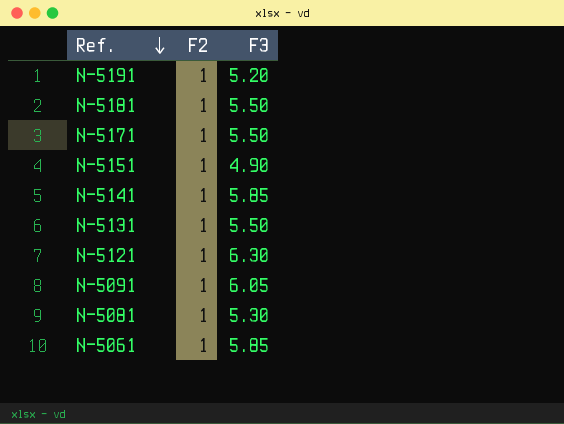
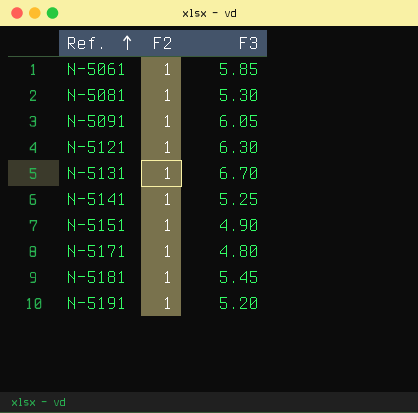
row order: Ref. descending -> Ref. ascending
N-5131 | F3: 5.50 -> 6.70
N-5141 | F3: 5.85 -> 5.25
N-5171 | F3: 5.50 -> 4.80
N-5181 | F3: 5.50 -> 5.45

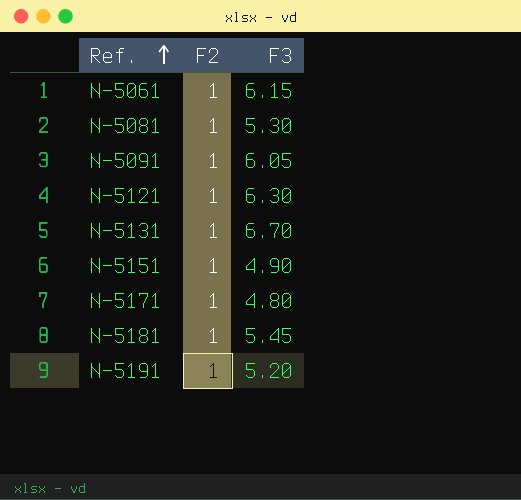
row N-5141: 1 | 5.25 -> none
N-5061 | F3: 5.85 -> 6.15

